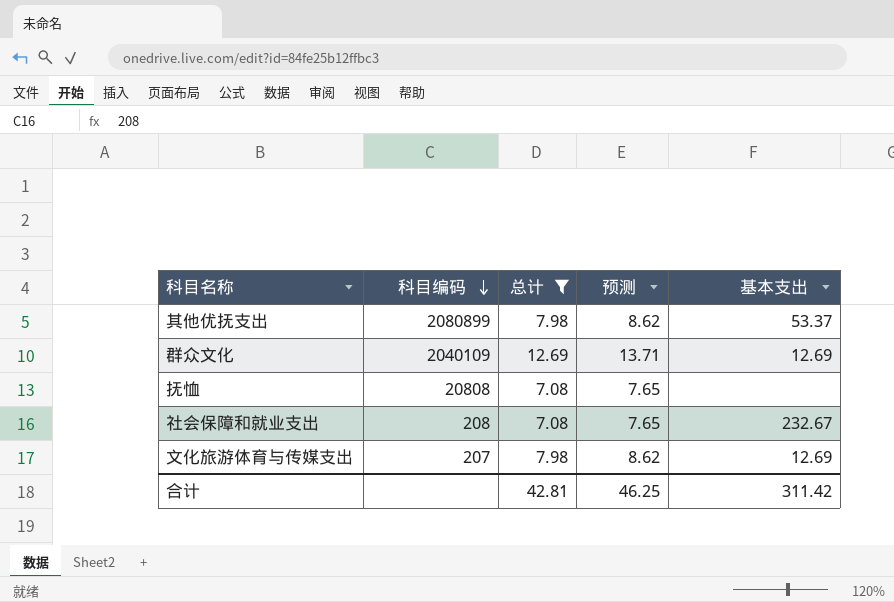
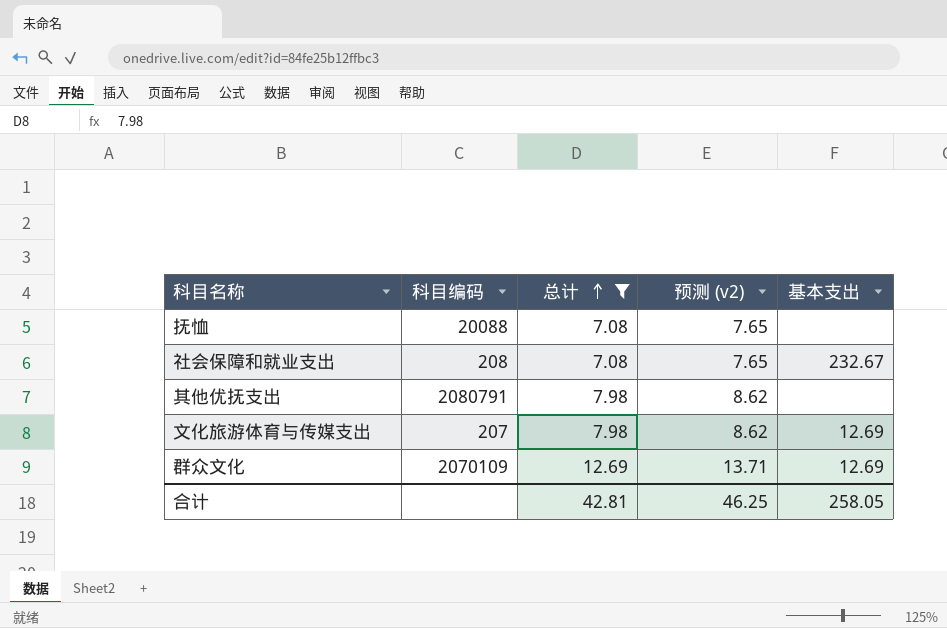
row order: 科目编码 descending -> 总计 ascending
column name: 预测 -> 预测 (v2)
抚恤 | 科目编码: 20808 -> 20088
其他优抚支出 | 科目编码: 2080899 -> 2080791
其他优抚支出 | 基本支出: 53.37 -> none
群众文化 | 科目编码: 2040109 -> 2070109
合计 | 基本支出: 311.42 -> 258.05

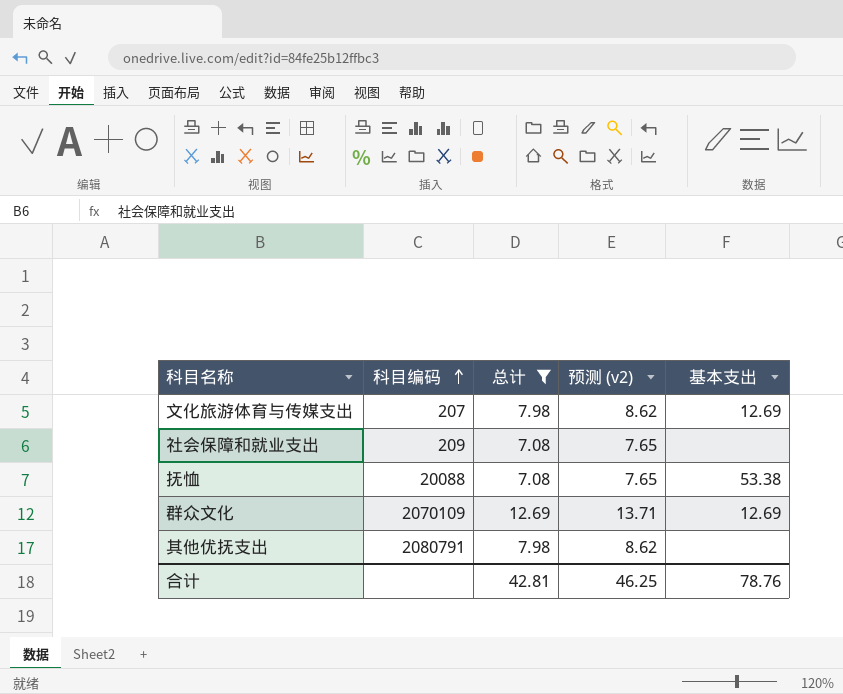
row order: 总计 ascending -> 科目编码 ascending
社会保障和就业支出 | 科目编码: 208 -> 209
社会保障和就业支出 | 基本支出: 232.67 -> none
抚恤 | 基本支出: none -> 53.38
合计 | 基本支出: 258.05 -> 78.76

